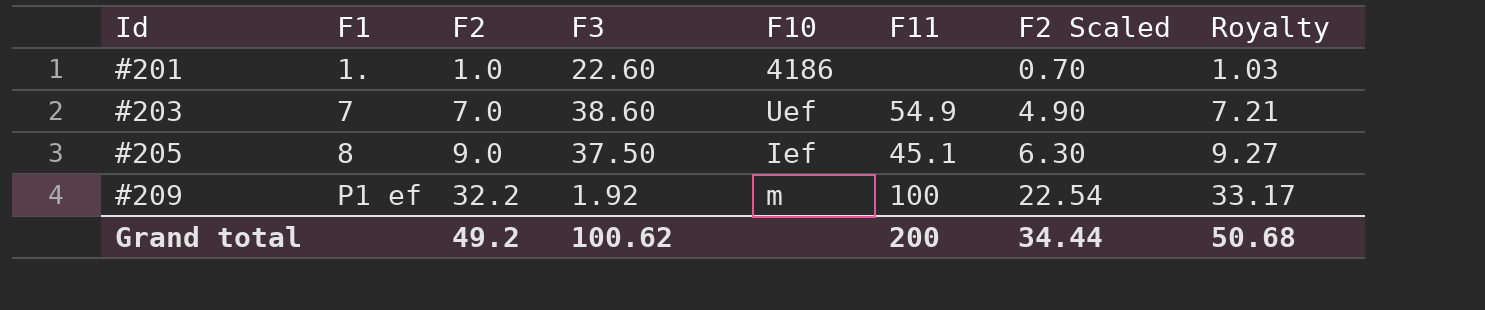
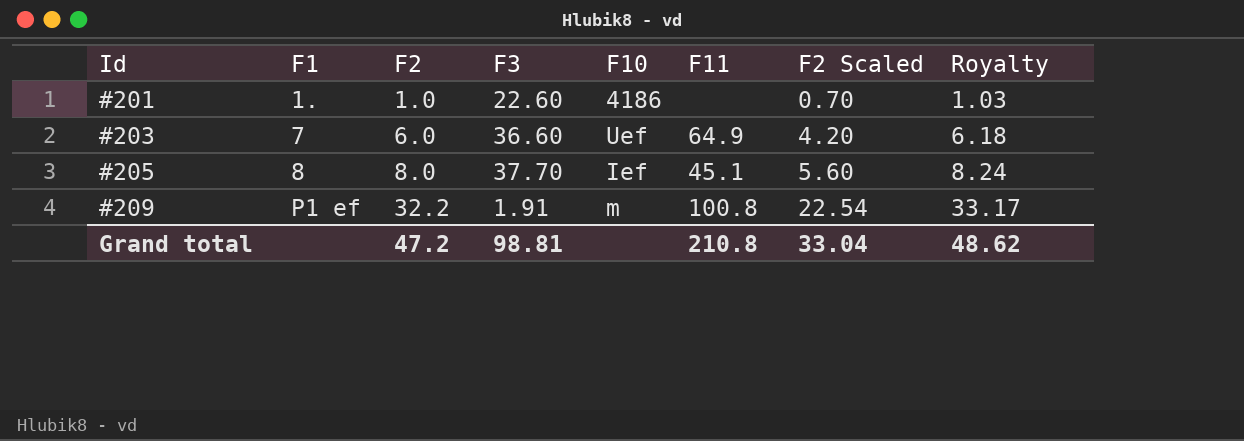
#203 | F2: 7.0 -> 6.0
#203 | F3: 38.60 -> 36.60
#203 | F11: 54.9 -> 64.9
#203 | F2 Scaled: 4.90 -> 4.20
#203 | Royalty: 7.21 -> 6.18
#205 | F2: 9.0 -> 8.0
#205 | F3: 37.50 -> 37.70
#205 | F2 Scaled: 6.30 -> 5.60
#205 | Royalty: 9.27 -> 8.24
#209 | F3: 1.92 -> 1.91
#209 | F11: 100 -> 100.8
Grand total | F2: 49.2 -> 47.2
Grand total | F3: 100.62 -> 98.81
Grand total | F11: 200 -> 210.8
Grand total | F2 Scaled: 34.44 -> 33.04
Grand total | Royalty: 50.68 -> 48.62

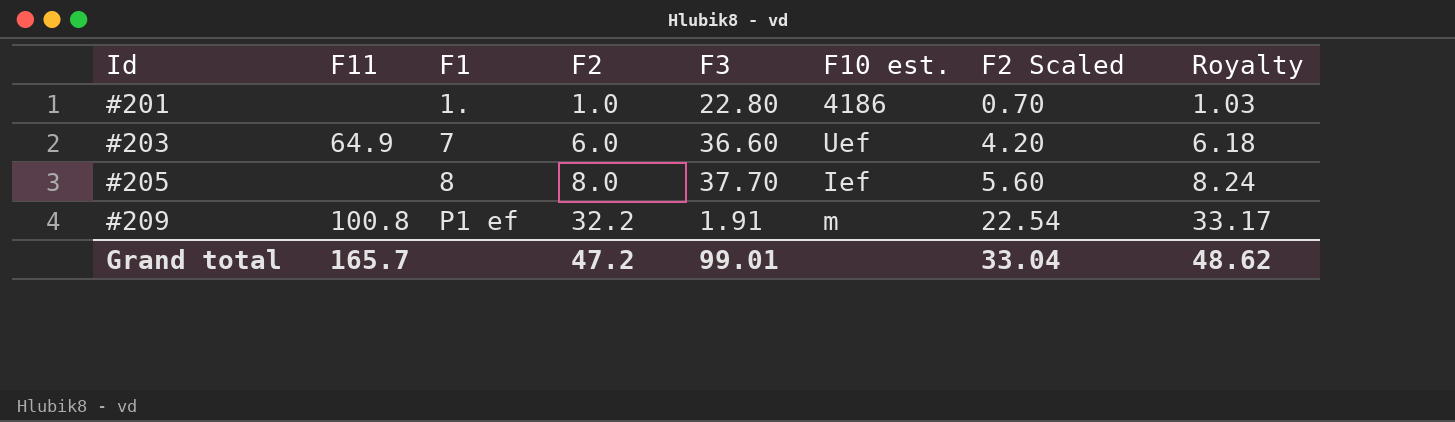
column F11 | position: 6 -> 2
column name: F10 -> F10 est.
#201 | F3: 22.60 -> 22.80
#205 | F11: 45.1 -> none
Grand total | F11: 210.8 -> 165.7
Grand total | F3: 98.81 -> 99.01

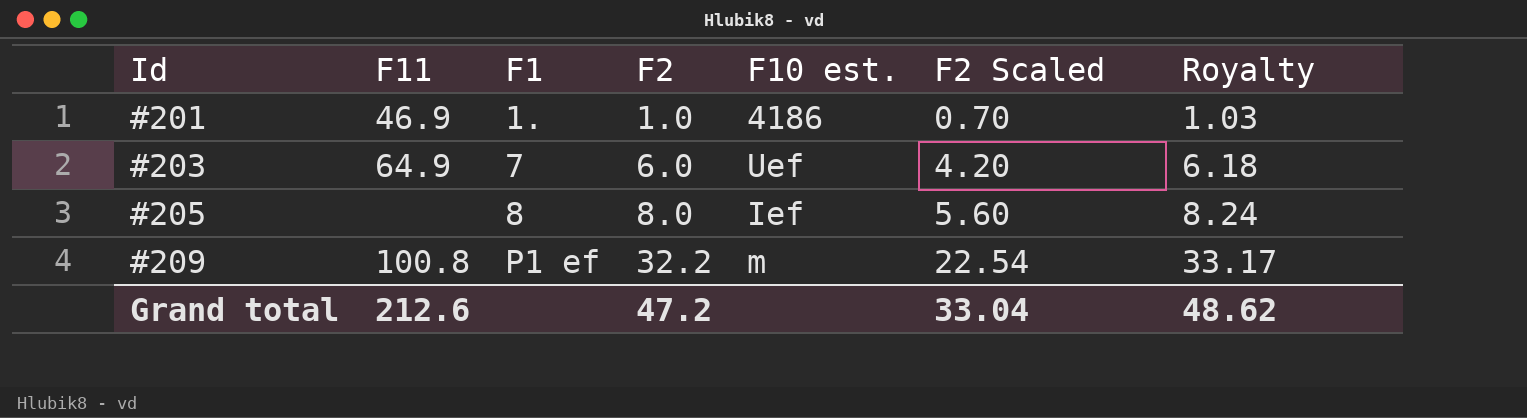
column F3 | position: 5 -> none
#201 | F11: none -> 46.9
Grand total | F11: 165.7 -> 212.6

